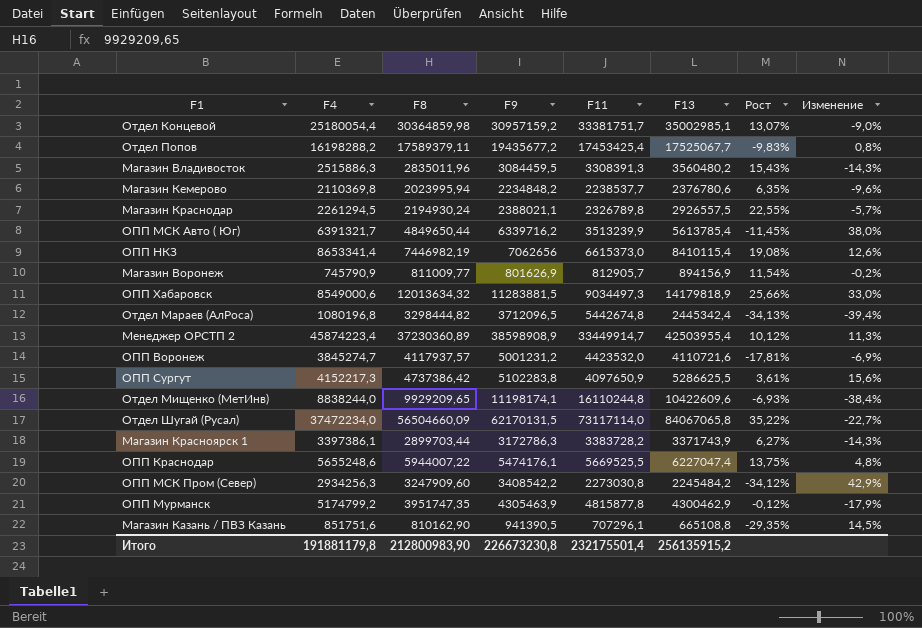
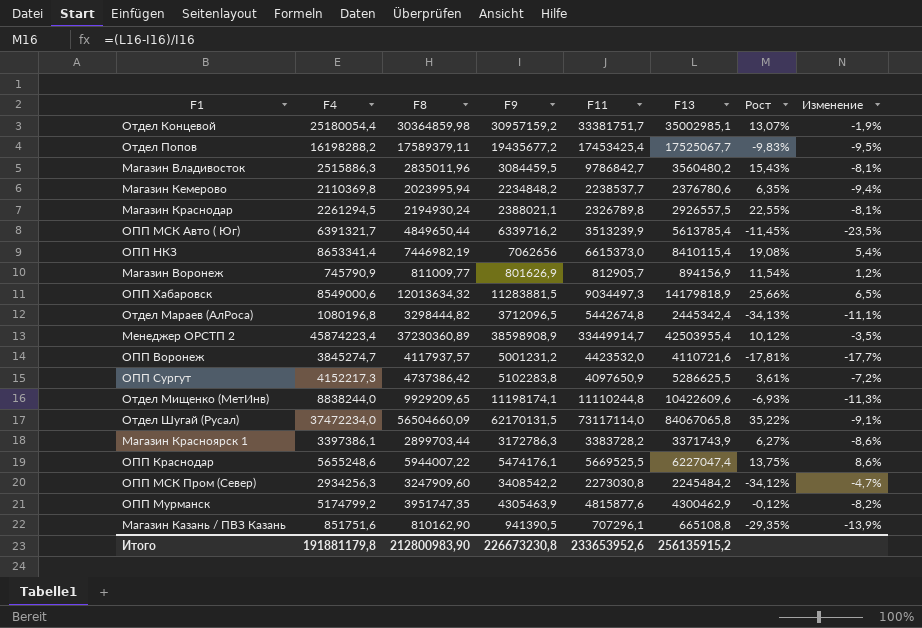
column Изменение | formula: ([F8] - [F11]) / [F11] -> ([F8] - [F9]) / [F9]
Магазин Владивосток | F11: 3308391,3 -> 9786842,7
Отдел Мищенко (МетИнв) | F11: 16110244,8 -> 11110244,8
ОПП Мурманск | F11: 4815877,8 -> 4815877,6
Итого | F11: 232175501,4 -> 233653952,6

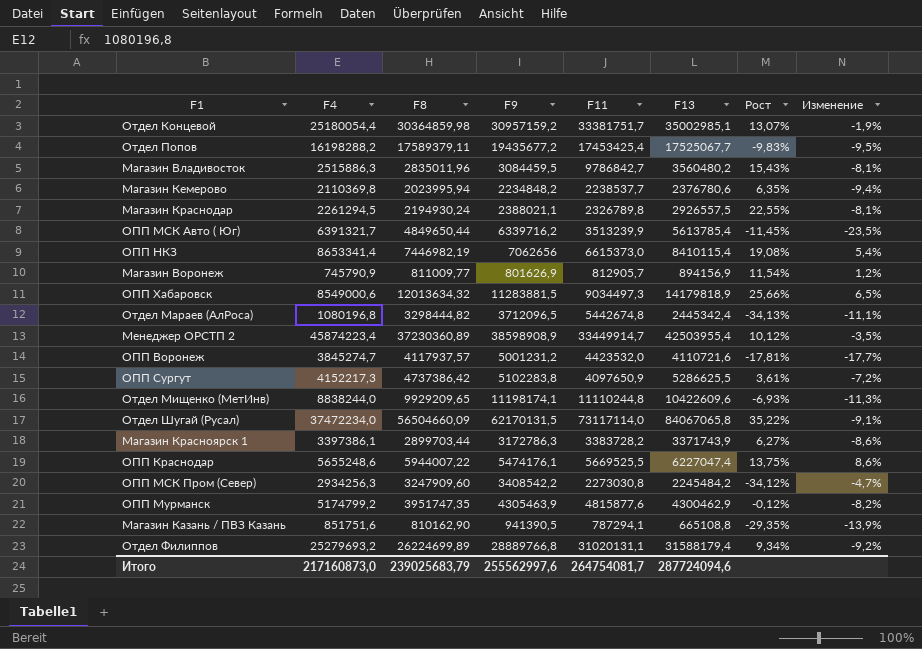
Магазин Казань / ПВЗ Казань | F11: 707296,1 -> 787294,1
row Отдел Филиппов: none -> 25279693,2 | 26224699,89 | 28889766,8 | 31020131,1 | 31588179,4 | 9,34% | -9,2%
Итого | F4: 191881179,8 -> 217160873,0
Итого | F8: 212800983,90 -> 239025683,79
Итого | F9: 226673230,8 -> 255562997,6
Итого | F11: 233653952,6 -> 264754081,7
Итого | F13: 256135915,2 -> 287724094,6

